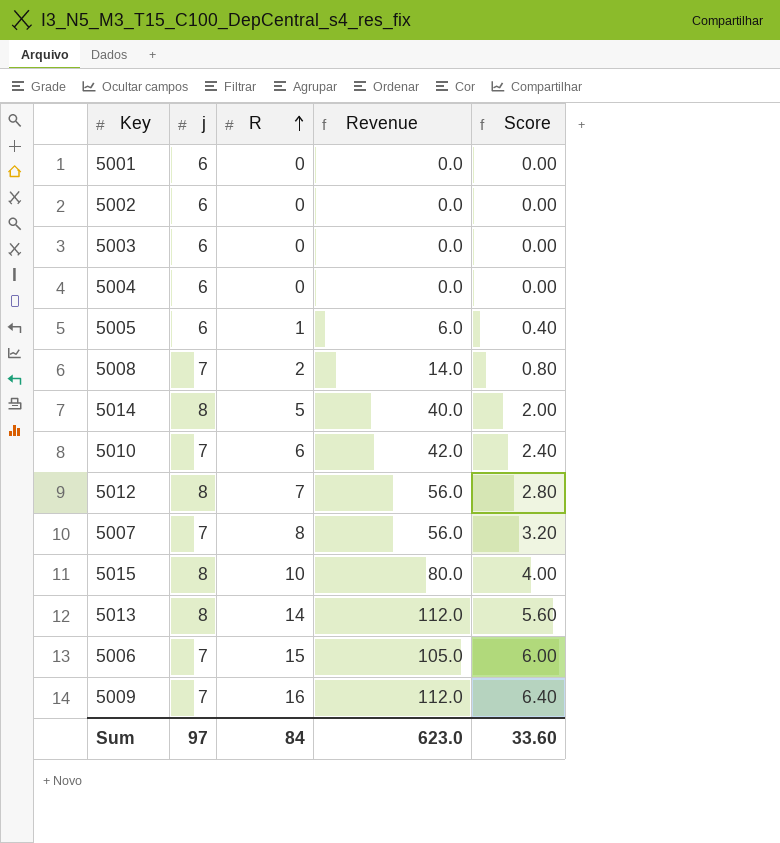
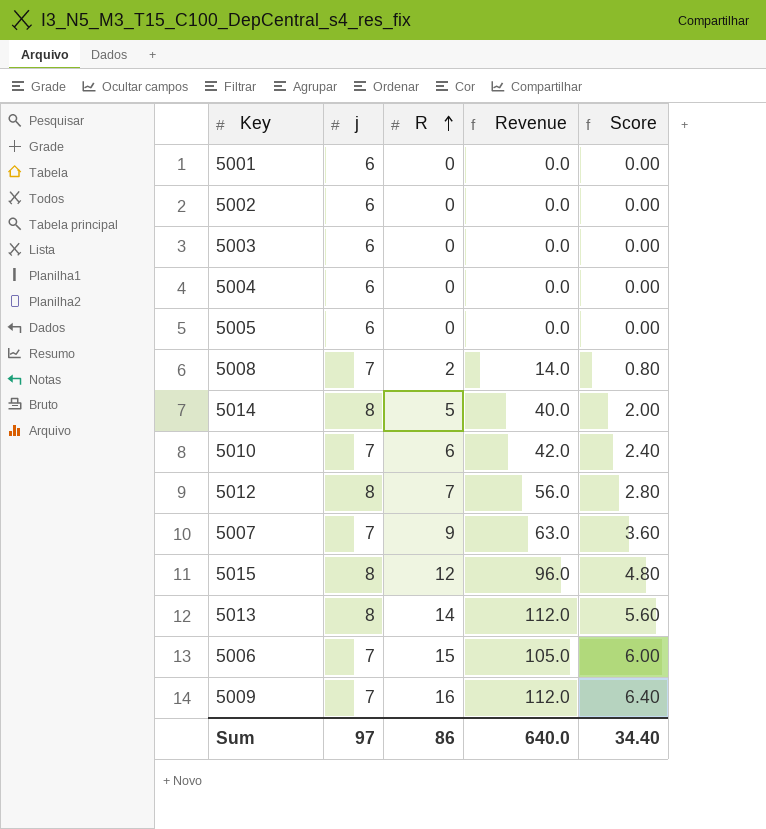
5005 | R: 1 -> 0
5005 | Revenue: 6.0 -> 0.0
5005 | Score: 0.40 -> 0.00
5007 | R: 8 -> 9
5007 | Revenue: 56.0 -> 63.0
5007 | Score: 3.20 -> 3.60
5015 | R: 10 -> 12
5015 | Revenue: 80.0 -> 96.0
5015 | Score: 4.00 -> 4.80
Sum | R: 84 -> 86
Sum | Revenue: 623.0 -> 640.0
Sum | Score: 33.60 -> 34.40

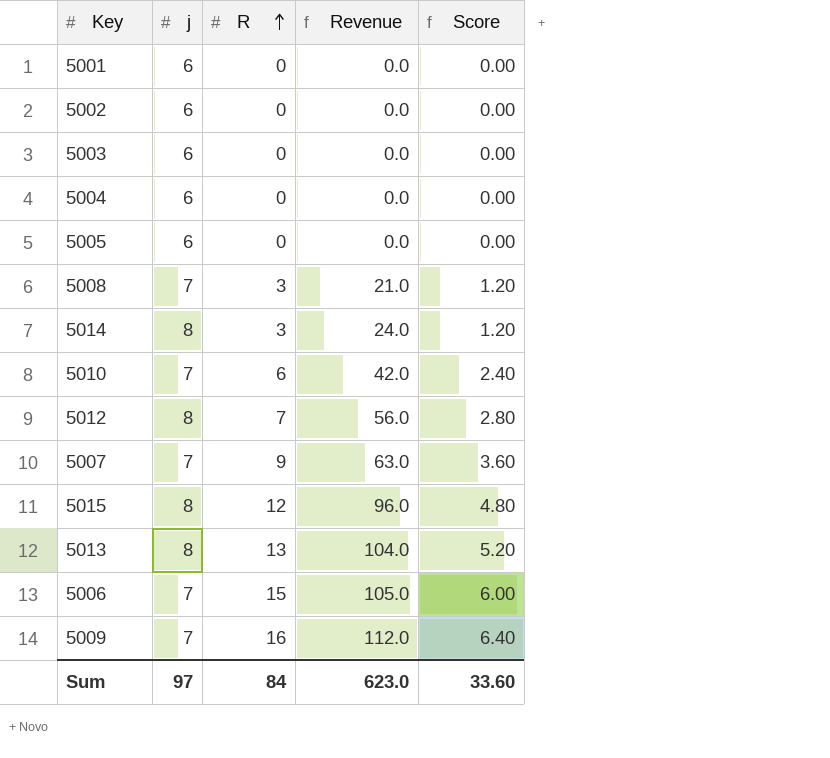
5008 | R: 2 -> 3
5008 | Revenue: 14.0 -> 21.0
5008 | Score: 0.80 -> 1.20
5014 | R: 5 -> 3
5014 | Revenue: 40.0 -> 24.0
5014 | Score: 2.00 -> 1.20
5013 | R: 14 -> 13
5013 | Revenue: 112.0 -> 104.0
5013 | Score: 5.60 -> 5.20
Sum | R: 86 -> 84
Sum | Revenue: 640.0 -> 623.0
Sum | Score: 34.40 -> 33.60

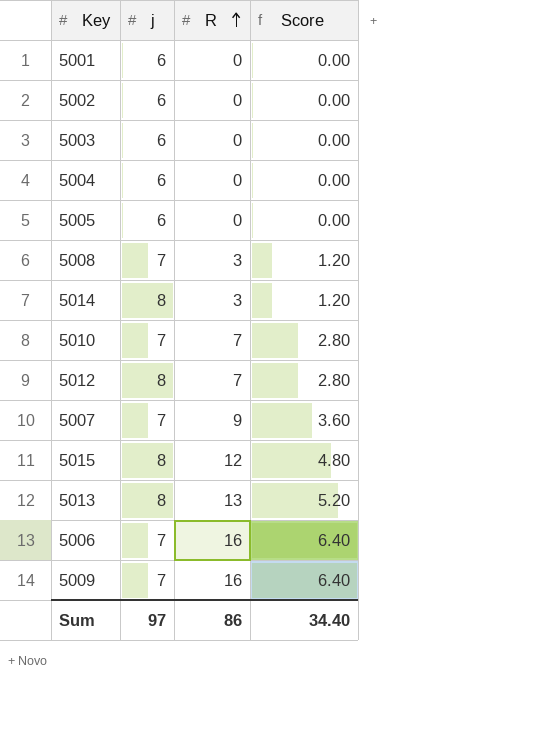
column Revenue | formula: [j] * [R] -> none
5010 | R: 6 -> 7
5010 | Score: 2.40 -> 2.80
5006 | R: 15 -> 16
5006 | Score: 6.00 -> 6.40
Sum | R: 84 -> 86
Sum | Score: 33.60 -> 34.40

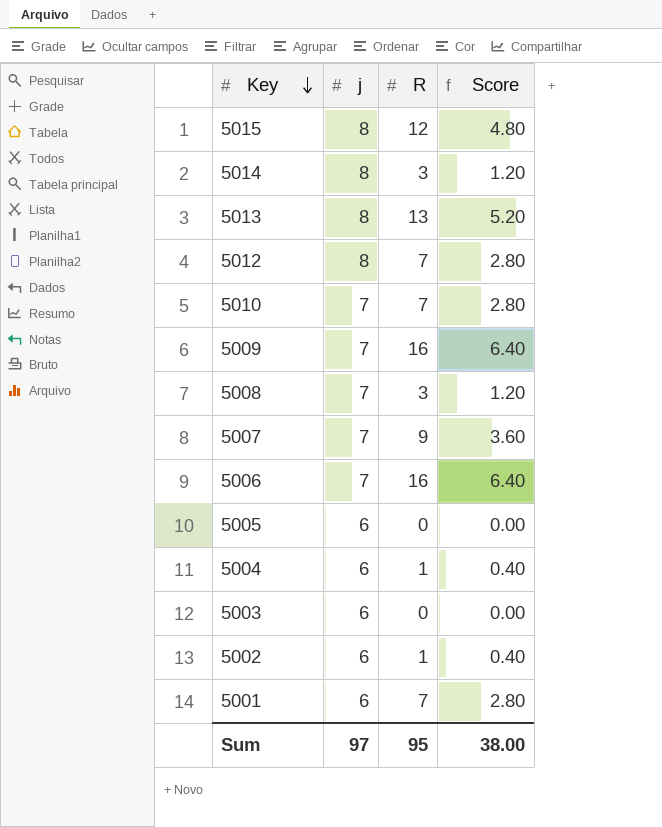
row order: R ascending -> Key descending
5004 | R: 0 -> 1
5004 | Score: 0.00 -> 0.40
5002 | R: 0 -> 1
5002 | Score: 0.00 -> 0.40
5001 | R: 0 -> 7
5001 | Score: 0.00 -> 2.80
Sum | R: 86 -> 95
Sum | Score: 34.40 -> 38.00

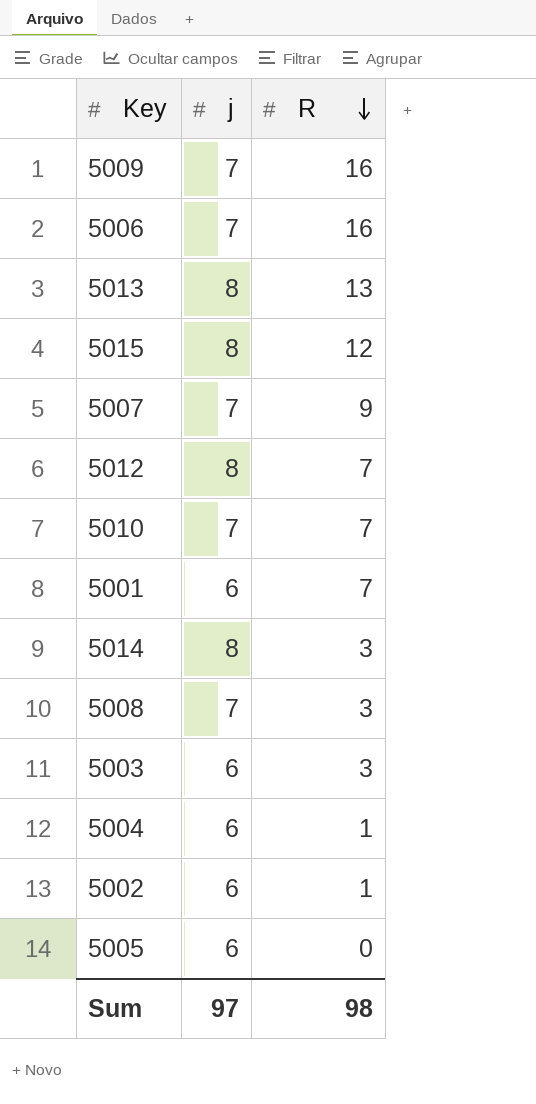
row order: Key descending -> R descending
column Score | formula: [R] * 0.4 -> none
5003 | R: 0 -> 3
Sum | R: 95 -> 98

